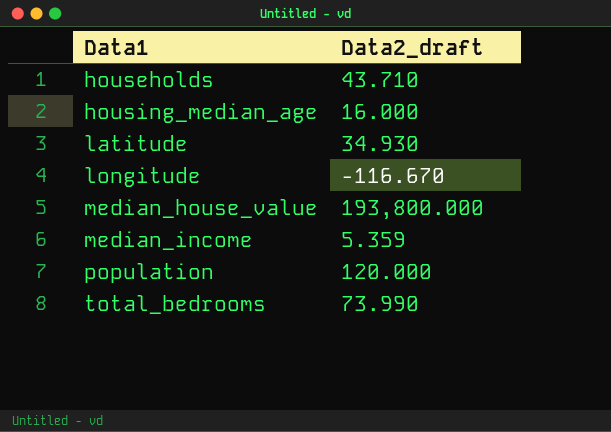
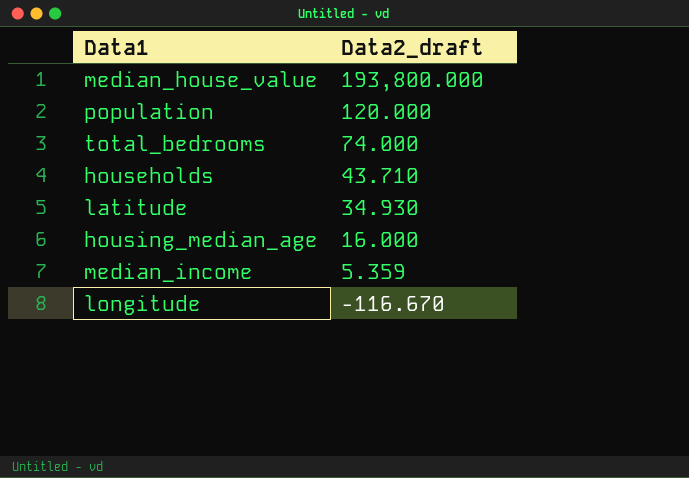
row order: Data1 ascending -> Data2_draft descending
total_bedrooms | Data2_draft: 73.990 -> 74.000

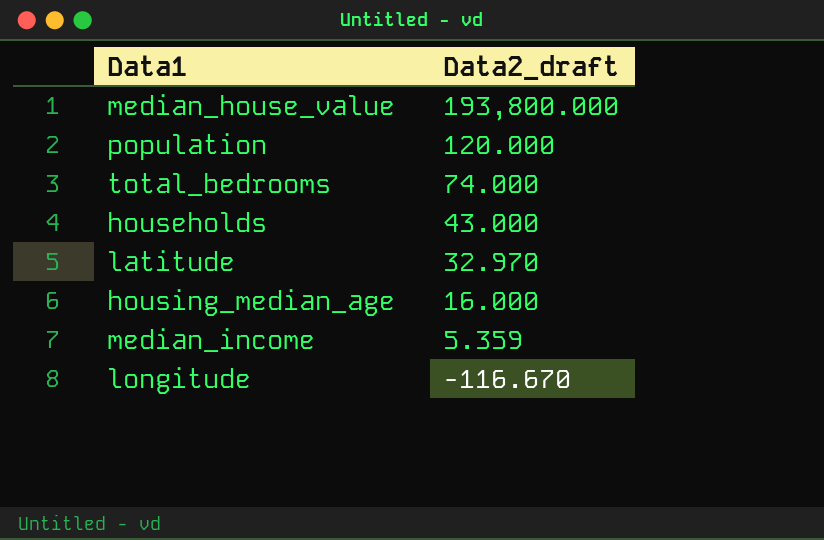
households | Data2_draft: 43.710 -> 43.000
latitude | Data2_draft: 34.930 -> 32.970

